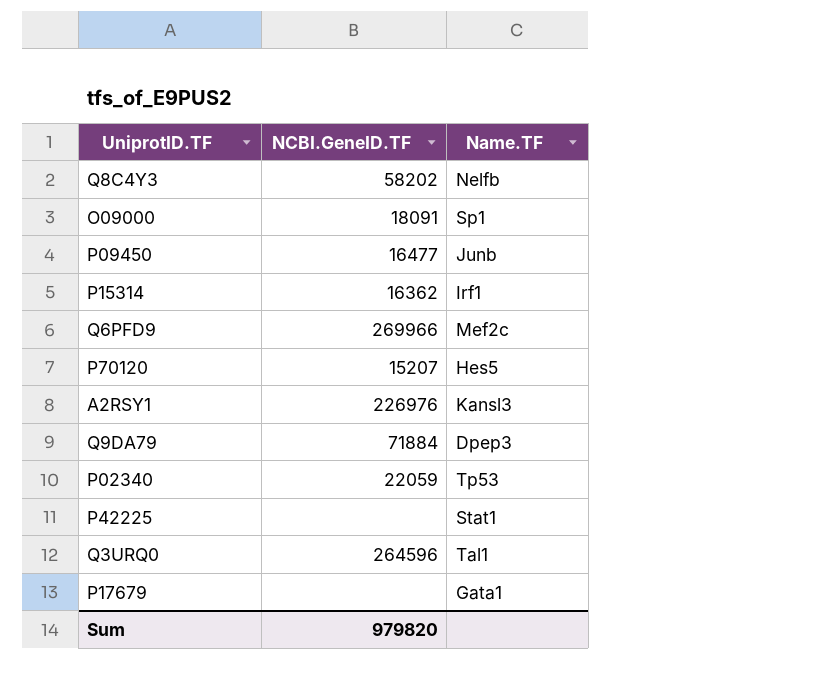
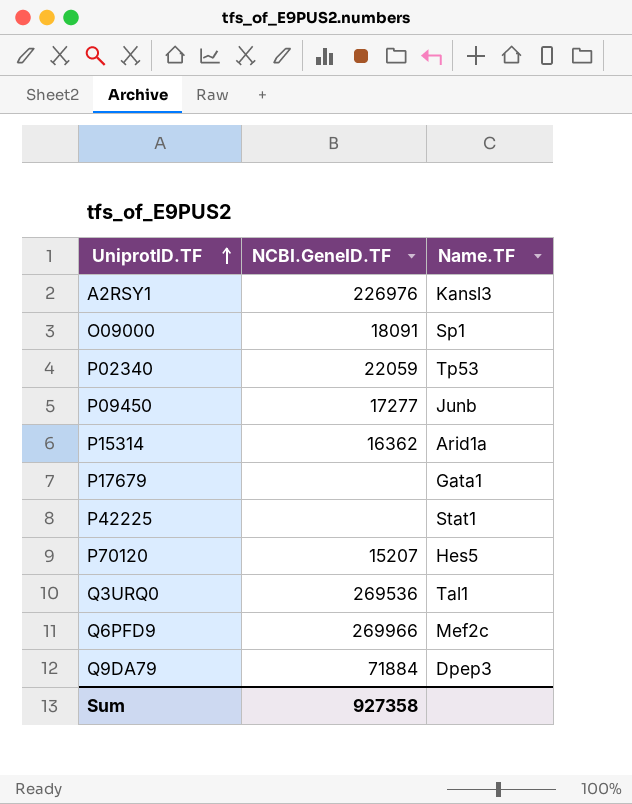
row order: none -> UniprotID.TF ascending
row Q8C4Y3: 58202 | Nelfb -> none
P09450 | NCBI.GeneID.TF: 16477 -> 17277
P15314 | Name.TF: Irf1 -> Arid1a
Q3URQ0 | NCBI.GeneID.TF: 264596 -> 269536
Sum | NCBI.GeneID.TF: 979820 -> 927358

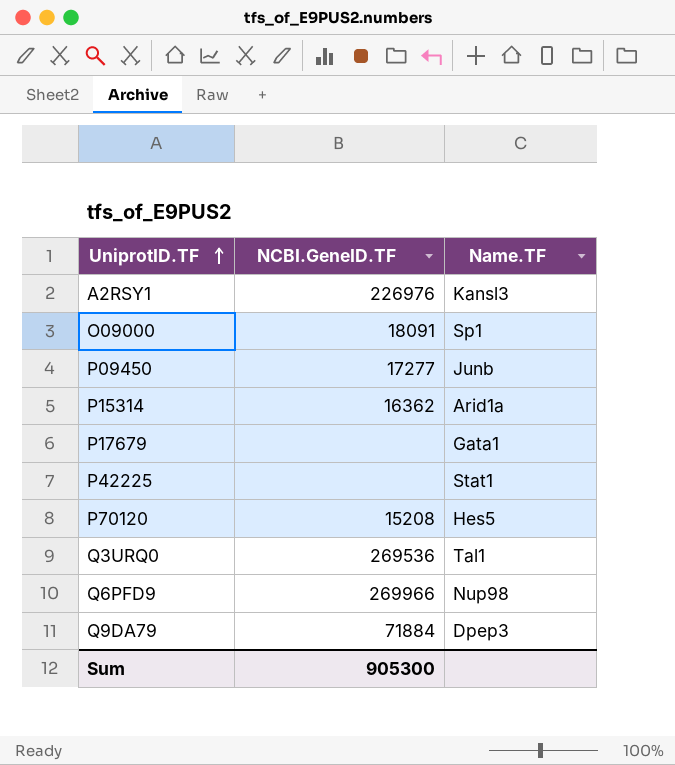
row P02340: 22059 | Tp53 -> none
P70120 | NCBI.GeneID.TF: 15207 -> 15208
Q6PFD9 | Name.TF: Mef2c -> Nup98
Sum | NCBI.GeneID.TF: 927358 -> 905300

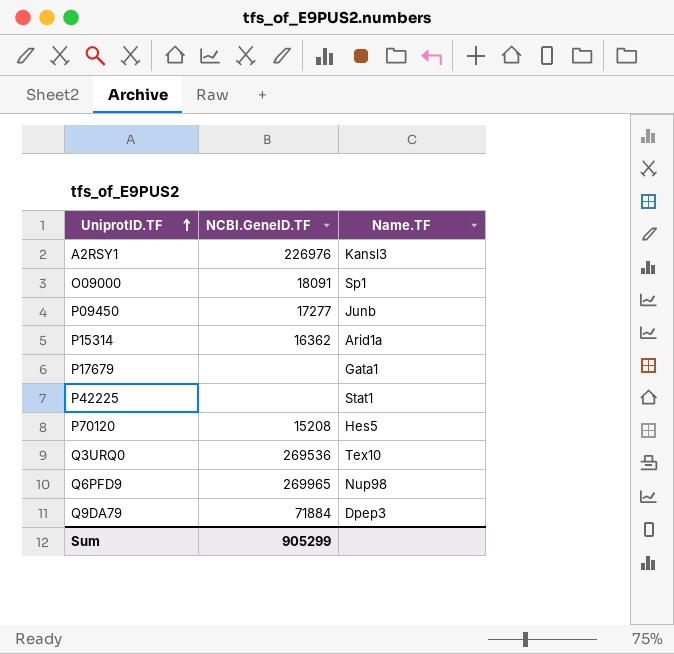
Q3URQ0 | Name.TF: Tal1 -> Tex10
Q6PFD9 | NCBI.GeneID.TF: 269966 -> 269965
Sum | NCBI.GeneID.TF: 905300 -> 905299

